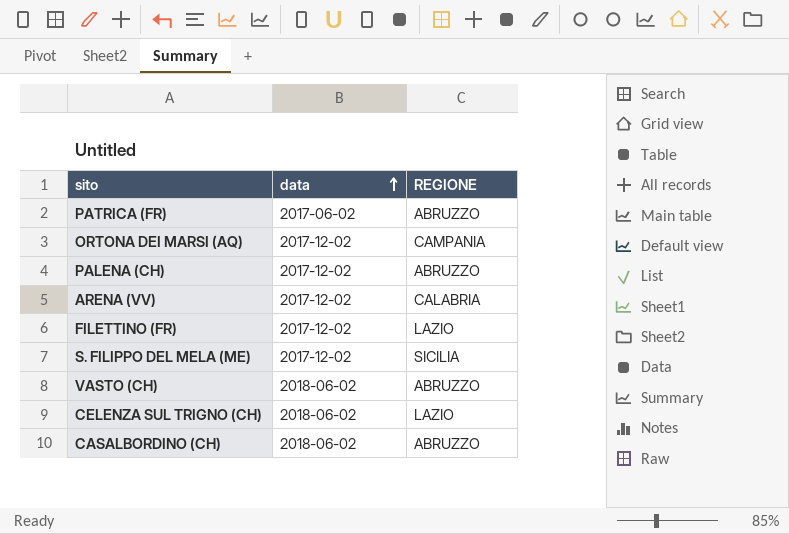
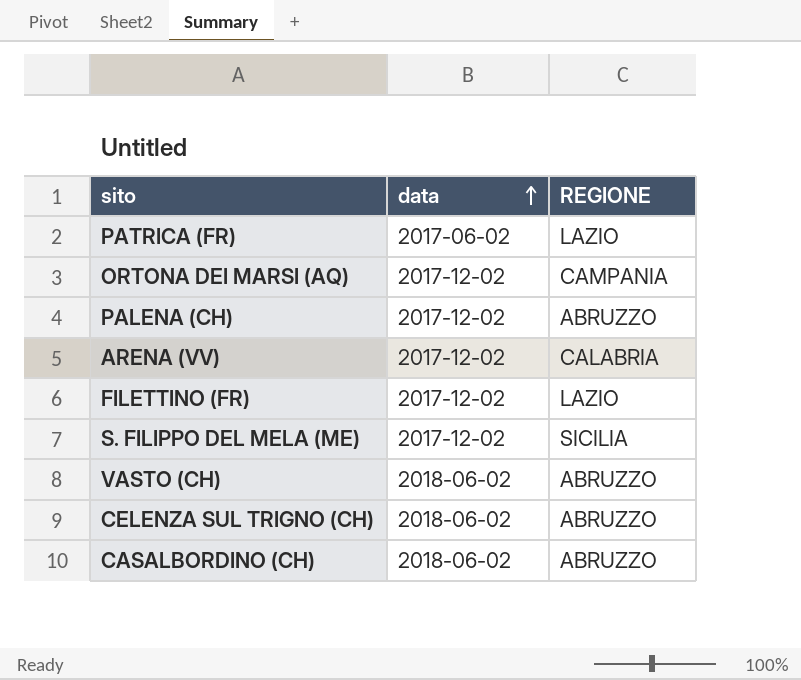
PATRICA (FR) | REGIONE: ABRUZZO -> LAZIO
CELENZA SUL TRIGNO (CH) | REGIONE: LAZIO -> ABRUZZO

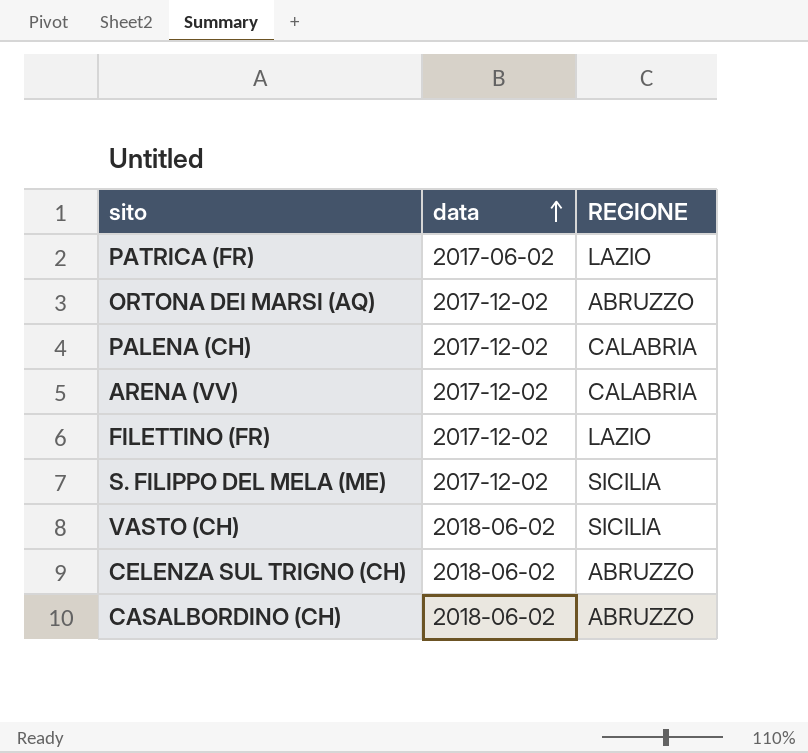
ORTONA DEI MARSI (AQ) | REGIONE: CAMPANIA -> ABRUZZO
PALENA (CH) | REGIONE: ABRUZZO -> CALABRIA
VASTO (CH) | REGIONE: ABRUZZO -> SICILIA

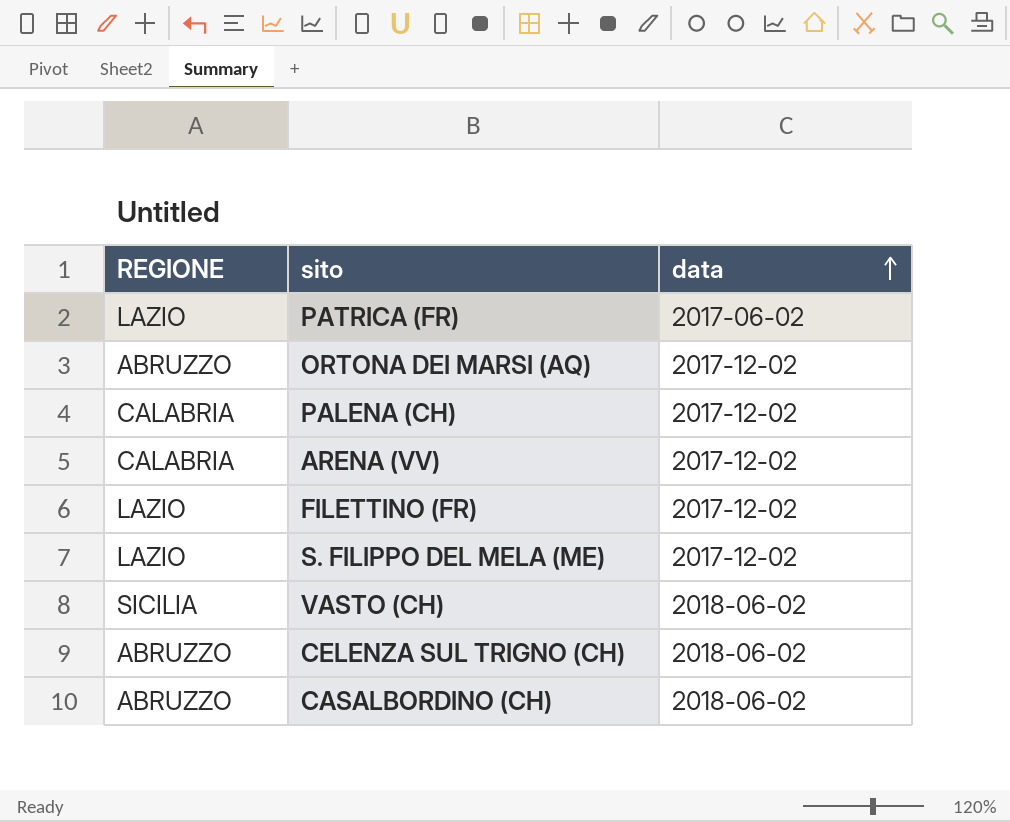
column REGIONE | position: 3 -> 1
S. FILIPPO DEL MELA (ME) | REGIONE: SICILIA -> LAZIO

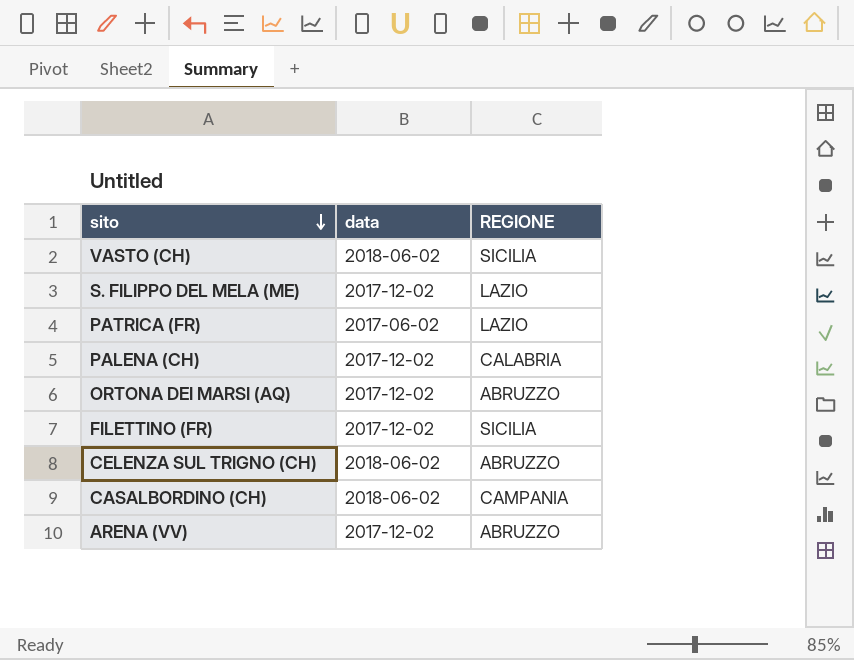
row order: data ascending -> sito descending
column REGIONE | position: 1 -> 3
FILETTINO (FR) | REGIONE: LAZIO -> SICILIA
CASALBORDINO (CH) | REGIONE: ABRUZZO -> CAMPANIA
ARENA (VV) | REGIONE: CALABRIA -> ABRUZZO

